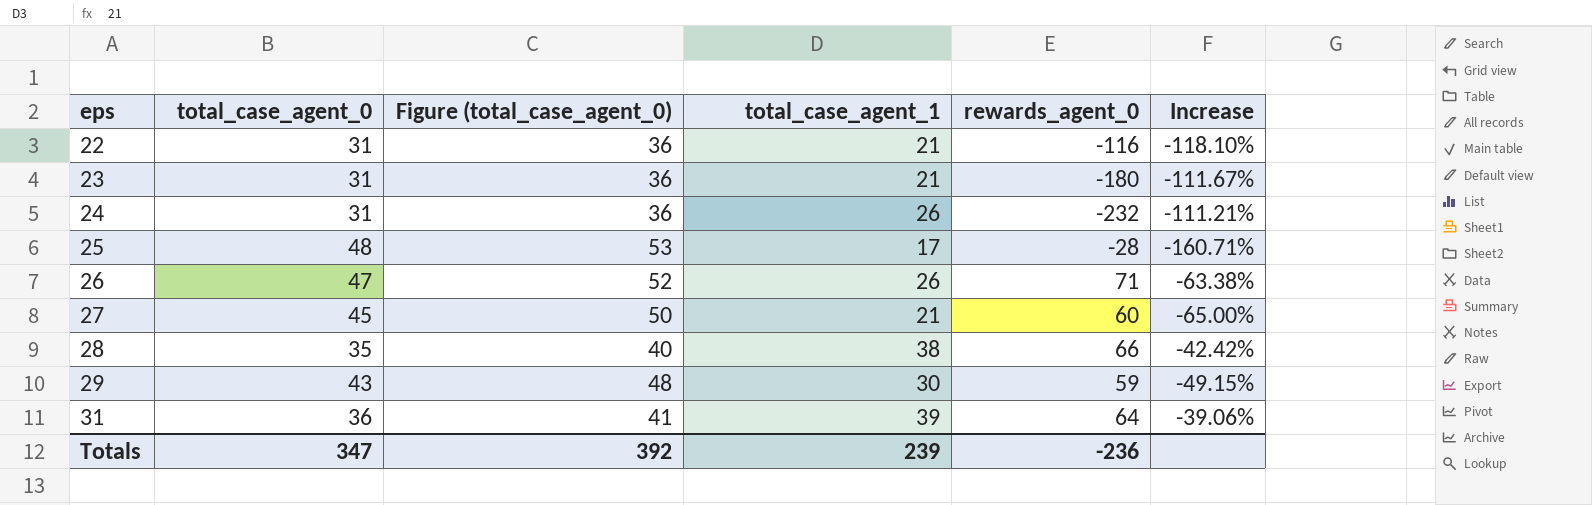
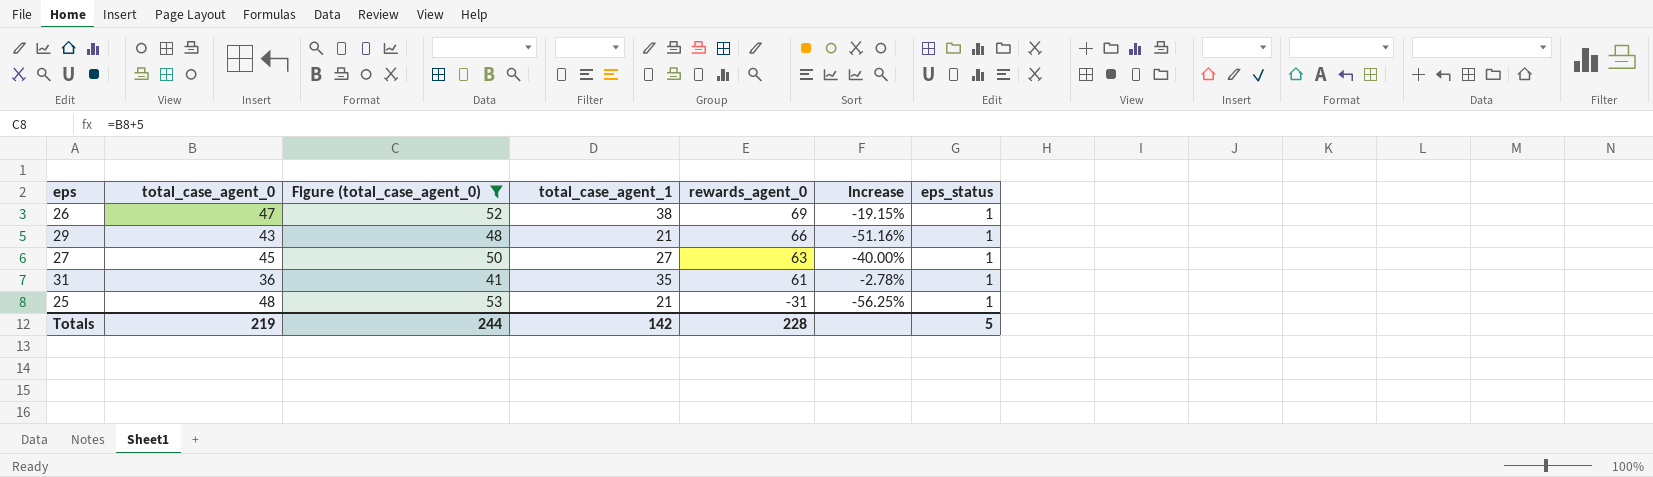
filter: none -> Figure (total_case_agent_0) >= 41
row order: eps ascending -> rewards_agent_0 descending
column Increase | formula: ([total_case_agent_1] - [rewards_agent_0]) / [rewards_agent_0] -> ([total_case_agent_1] - [total_case_agent_0]) / [total_case_agent_0]
column eps_status | position: none -> 7
26 | total_case_agent_1: 26 -> 38
26 | rewards_agent_0: 71 -> 69
29 | total_case_agent_1: 30 -> 21
29 | rewards_agent_0: 59 -> 66
27 | total_case_agent_1: 21 -> 27
27 | rewards_agent_0: 60 -> 63
31 | total_case_agent_1: 39 -> 35
31 | rewards_agent_0: 64 -> 61
25 | total_case_agent_1: 17 -> 21
25 | rewards_agent_0: -28 -> -31
Totals | total_case_agent_0: 347 -> 219
Totals | Figure (total_case_agent_0): 392 -> 244
Totals | total_case_agent_1: 239 -> 142
Totals | rewards_agent_0: -236 -> 228

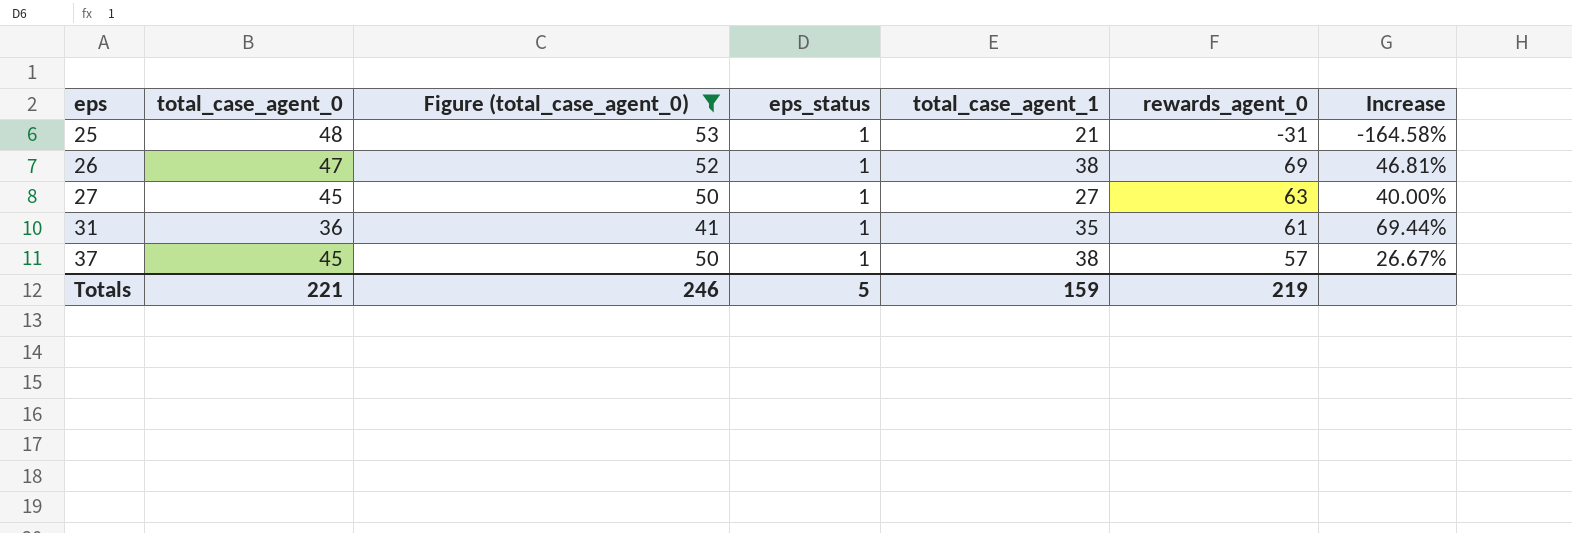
row order: rewards_agent_0 descending -> eps ascending
column eps_status | position: 7 -> 4
column Increase | formula: ([total_case_agent_1] - [total_case_agent_0]) / [total_case_agent_0] -> ([rewards_agent_0] - [total_case_agent_0]) / [total_case_agent_0]
row 29: 43 | 48 | 21 | 66 | -51.16% | 1 -> none
row 37: none -> 45 | 50 | 1 | 38 | 57 | 26.67%
Totals | total_case_agent_0: 219 -> 221
Totals | Figure (total_case_agent_0): 244 -> 246
Totals | total_case_agent_1: 142 -> 159
Totals | rewards_agent_0: 228 -> 219

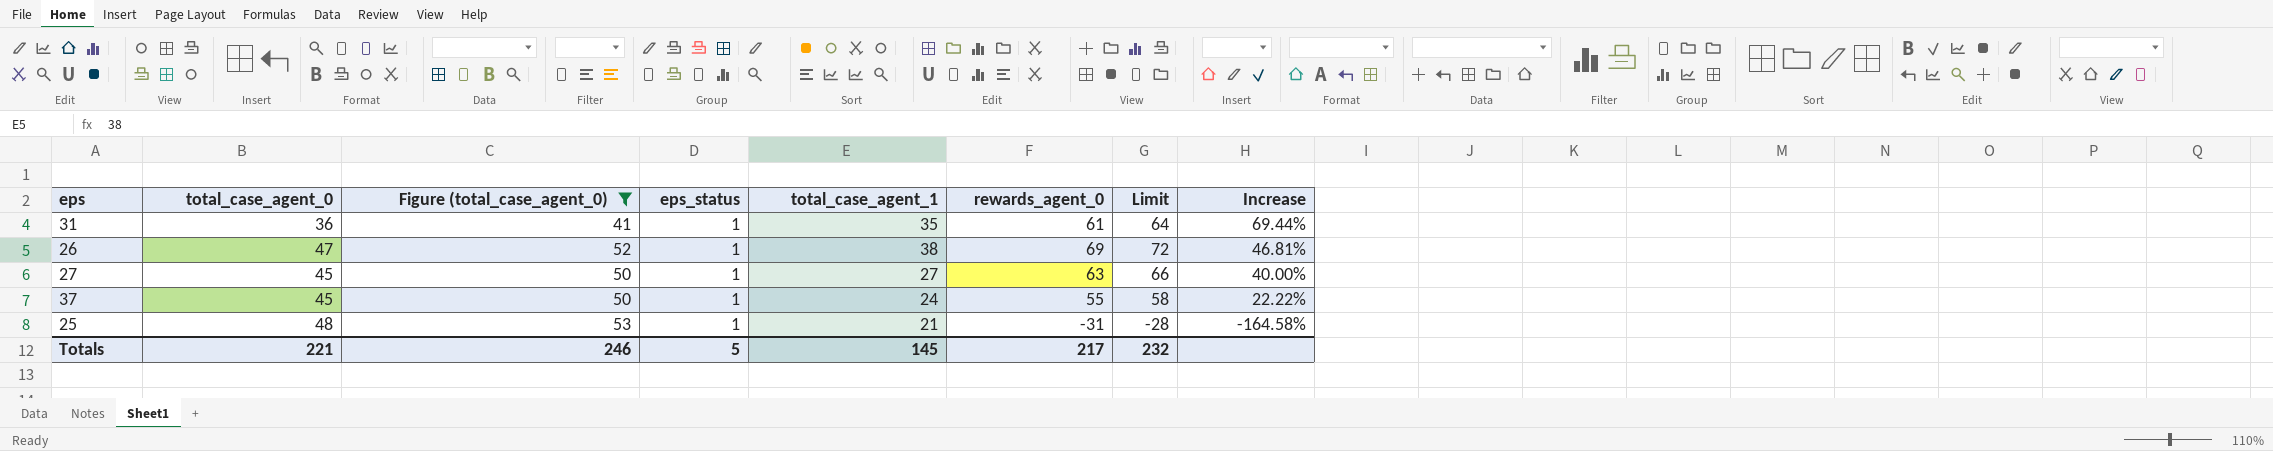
row order: eps ascending -> Increase descending
column Limit | formula: none -> [rewards_agent_0] + 3
37 | total_case_agent_1: 38 -> 24
37 | rewards_agent_0: 57 -> 55
37 | Increase: 26.67% -> 22.22%
Totals | total_case_agent_1: 159 -> 145
Totals | rewards_agent_0: 219 -> 217

